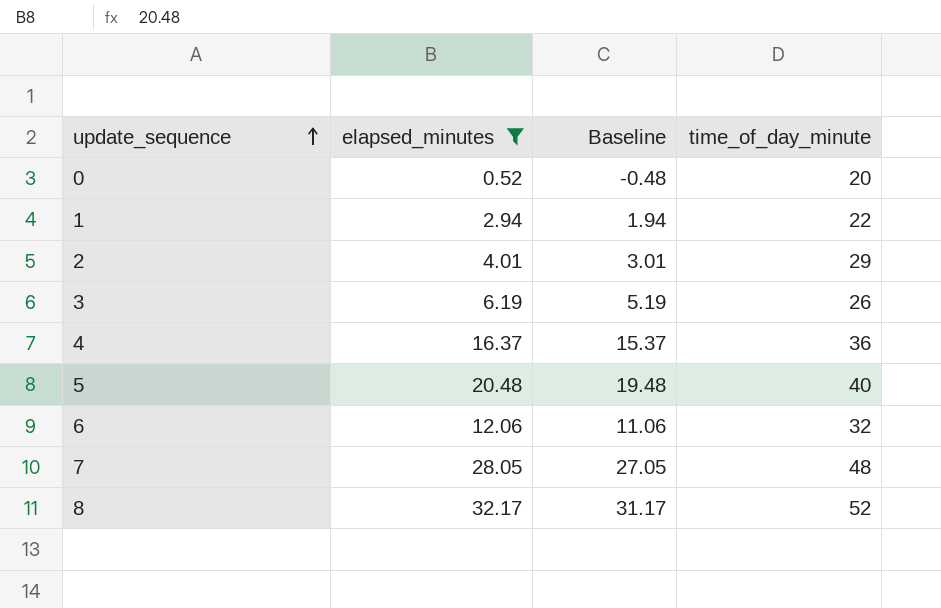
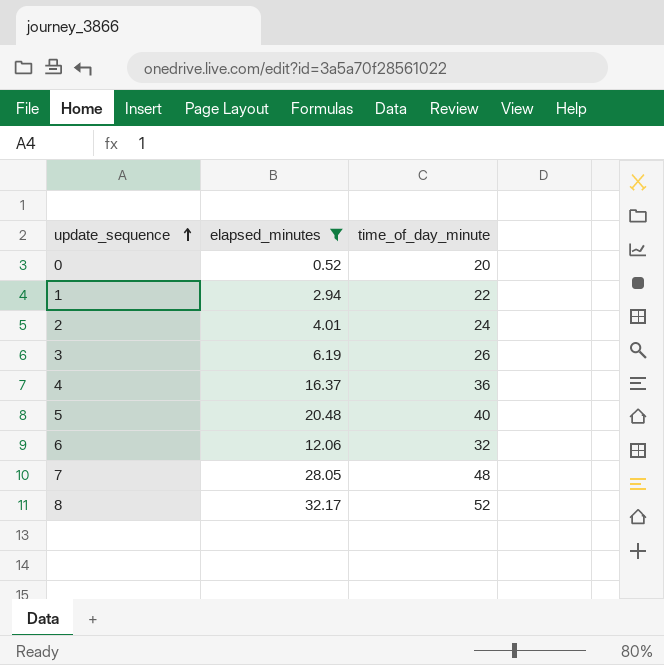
column Baseline | formula: [elapsed_minutes] - 1 -> none
2 | time_of_day_minute: 29 -> 24

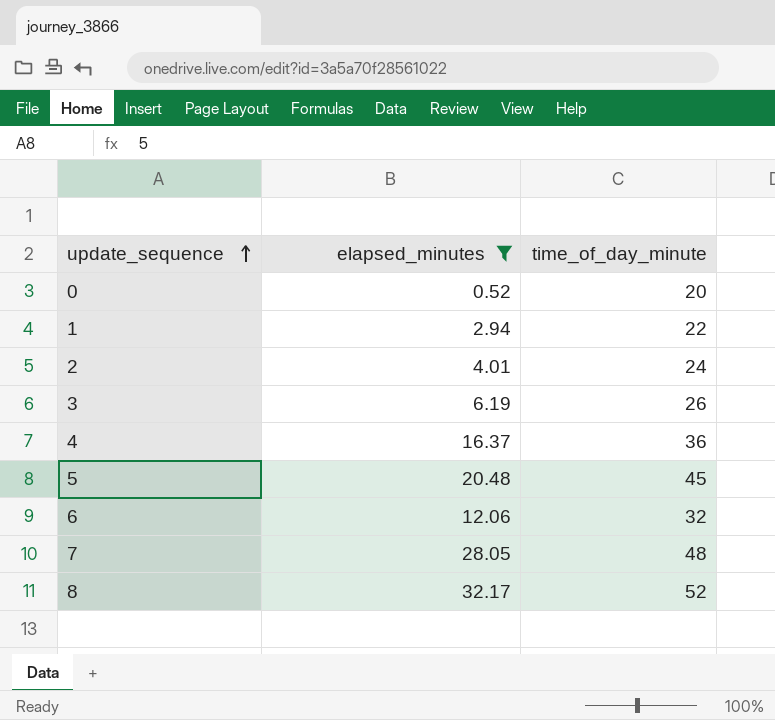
5 | time_of_day_minute: 40 -> 45

